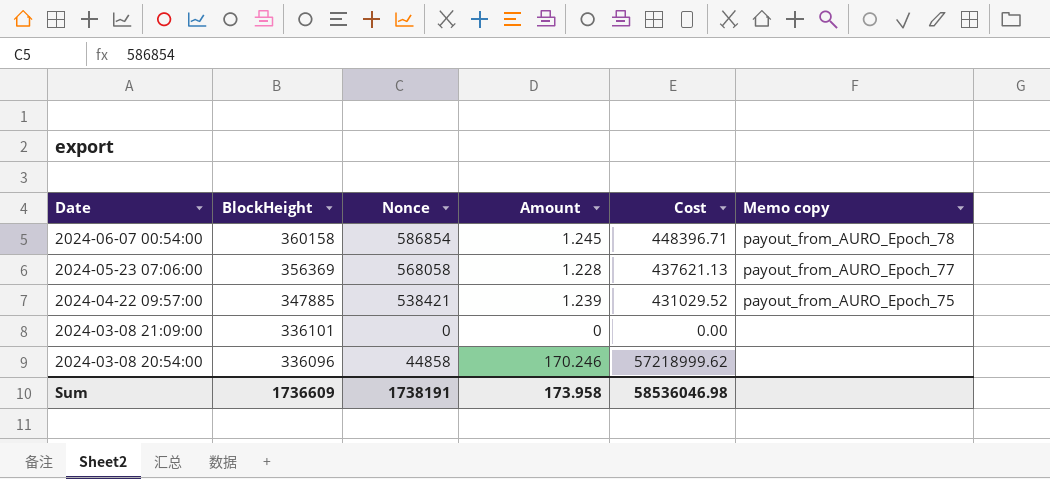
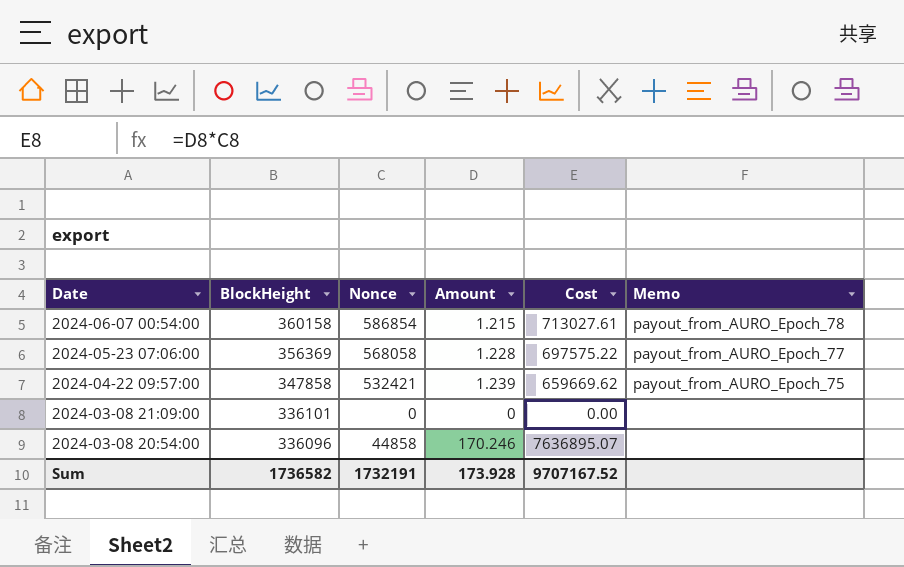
column Cost | formula: [BlockHeight] * [Amount] -> [Nonce] * [Amount]
column name: Memo copy -> Memo
2024-06-07 00:54:00 | Amount: 1.245 -> 1.215
2024-04-22 09:57:00 | BlockHeight: 347885 -> 347858
2024-04-22 09:57:00 | Nonce: 538421 -> 532421
Sum | BlockHeight: 1736609 -> 1736582
Sum | Nonce: 1738191 -> 1732191
Sum | Amount: 173.958 -> 173.928
Sum | Cost: 58536046.98 -> 9707167.52

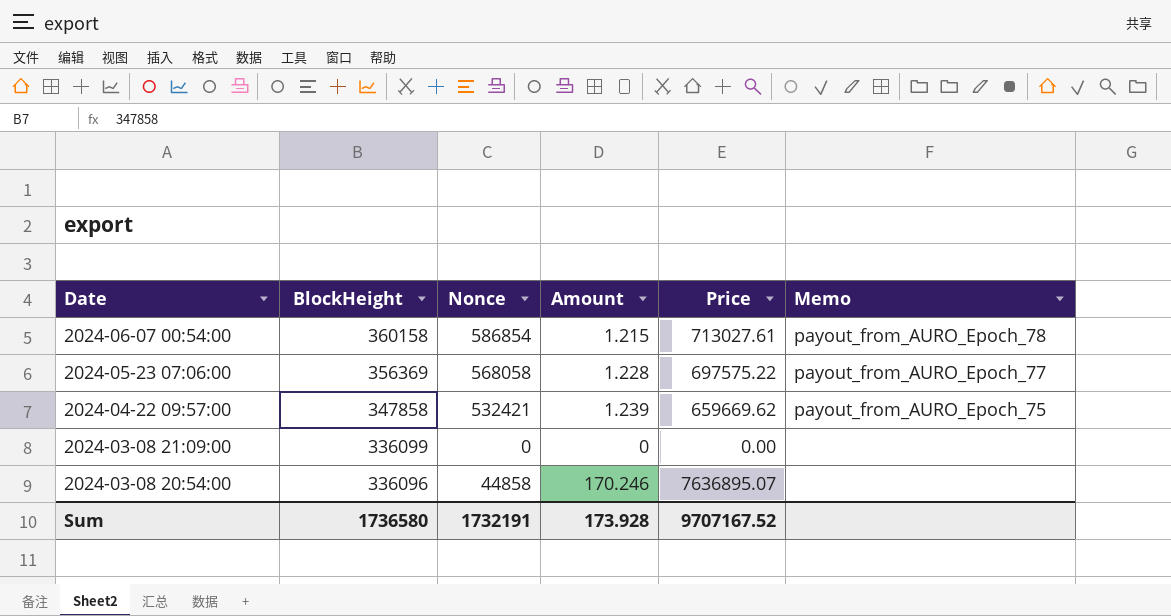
column name: Cost -> Price
2024-03-08 21:09:00 | BlockHeight: 336101 -> 336099
Sum | BlockHeight: 1736582 -> 1736580

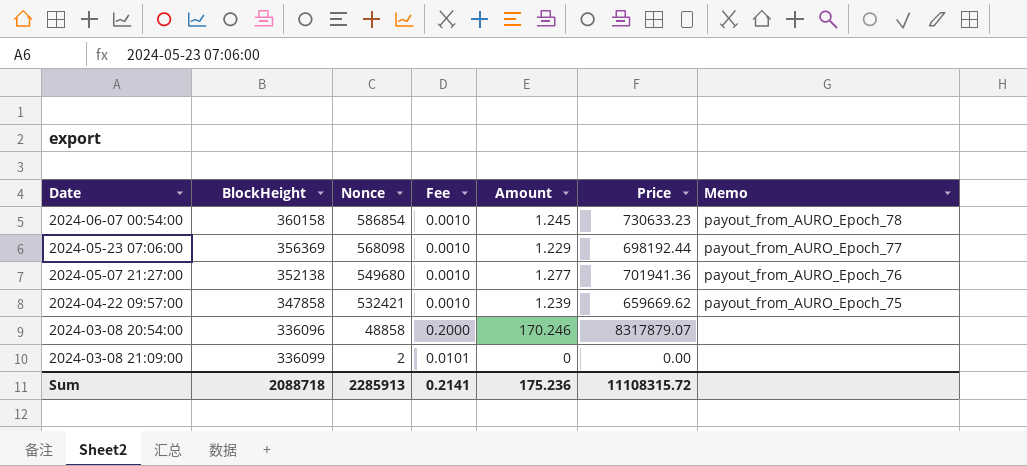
row order: Date descending -> Nonce descending
column Fee | position: none -> 4
2024-06-07 00:54:00 | Amount: 1.215 -> 1.245
2024-06-07 00:54:00 | Price: 713027.61 -> 730633.23
2024-05-23 07:06:00 | Nonce: 568058 -> 568098
2024-05-23 07:06:00 | Amount: 1.228 -> 1.229
2024-05-23 07:06:00 | Price: 697575.22 -> 698192.44
row 2024-05-07 21:27:00: none -> 352138 | 549680 | 0.0010 | 1.277 | 701941.36 | payout_from_AURO_Epoch_76
2024-03-08 20:54:00 | Nonce: 44858 -> 48858
2024-03-08 20:54:00 | Price: 7636895.07 -> 8317879.07
2024-03-08 21:09:00 | Nonce: 0 -> 2
Sum | BlockHeight: 1736580 -> 2088718
Sum | Nonce: 1732191 -> 2285913
Sum | Amount: 173.928 -> 175.236
Sum | Price: 9707167.52 -> 11108315.72

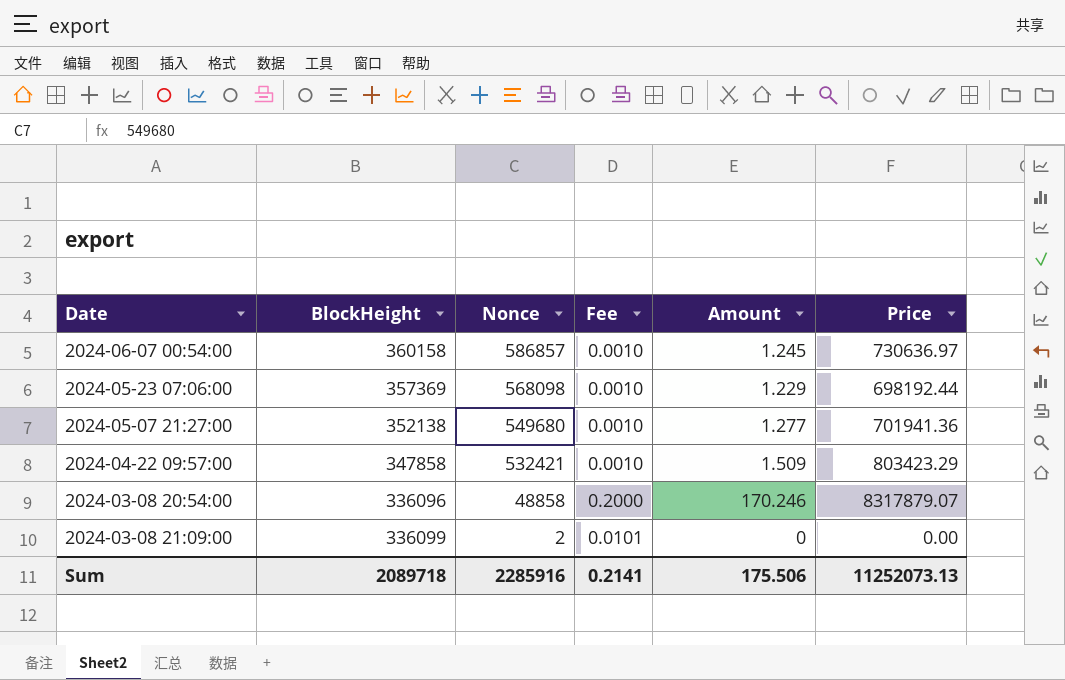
column Memo | position: 7 -> none
2024-06-07 00:54:00 | Nonce: 586854 -> 586857
2024-06-07 00:54:00 | Price: 730633.23 -> 730636.97
2024-05-23 07:06:00 | BlockHeight: 356369 -> 357369
2024-04-22 09:57:00 | Amount: 1.239 -> 1.509
2024-04-22 09:57:00 | Price: 659669.62 -> 803423.29
Sum | BlockHeight: 2088718 -> 2089718
Sum | Nonce: 2285913 -> 2285916
Sum | Amount: 175.236 -> 175.506
Sum | Price: 11108315.72 -> 11252073.13

